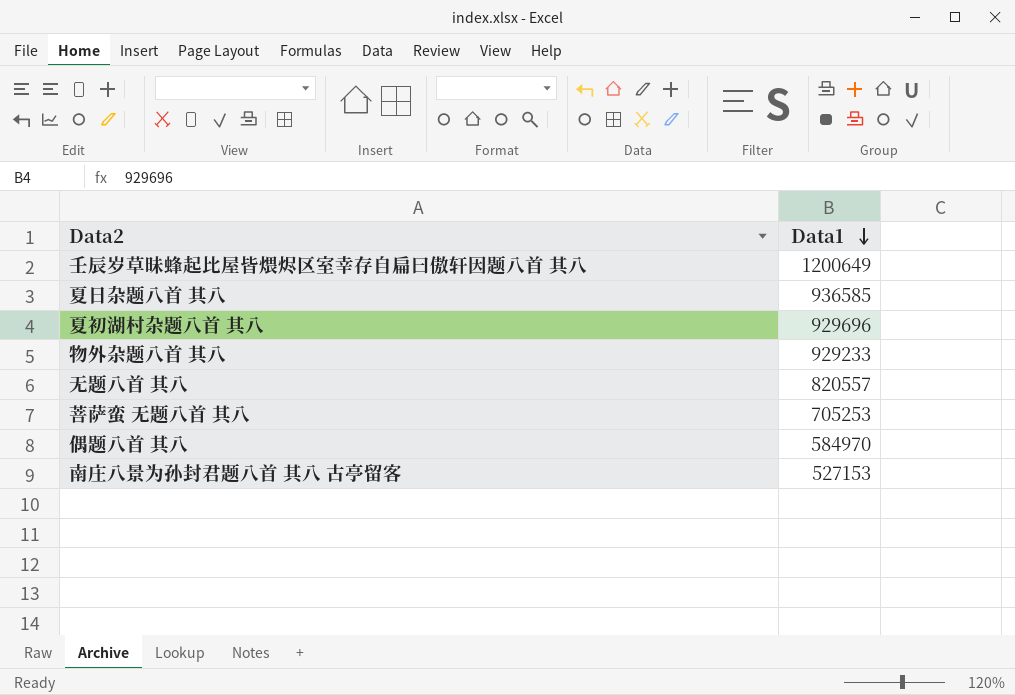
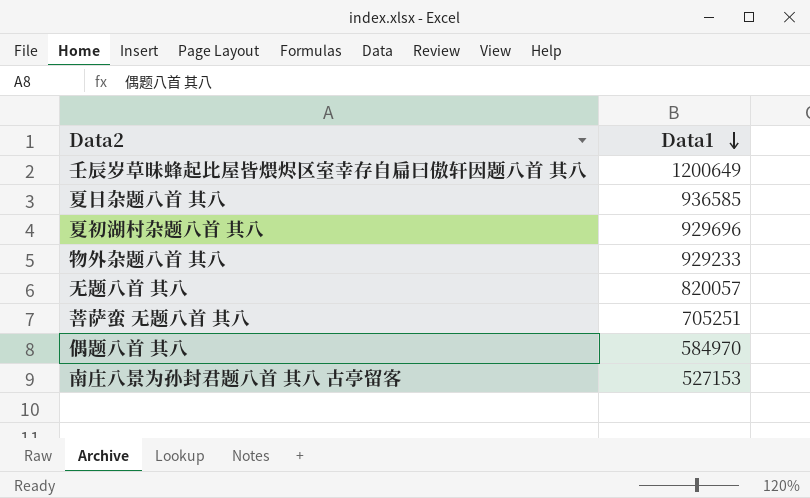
无题八首 其八 | Data1: 820557 -> 820057
菩萨蛮 无题八首 其八 | Data1: 705253 -> 705251

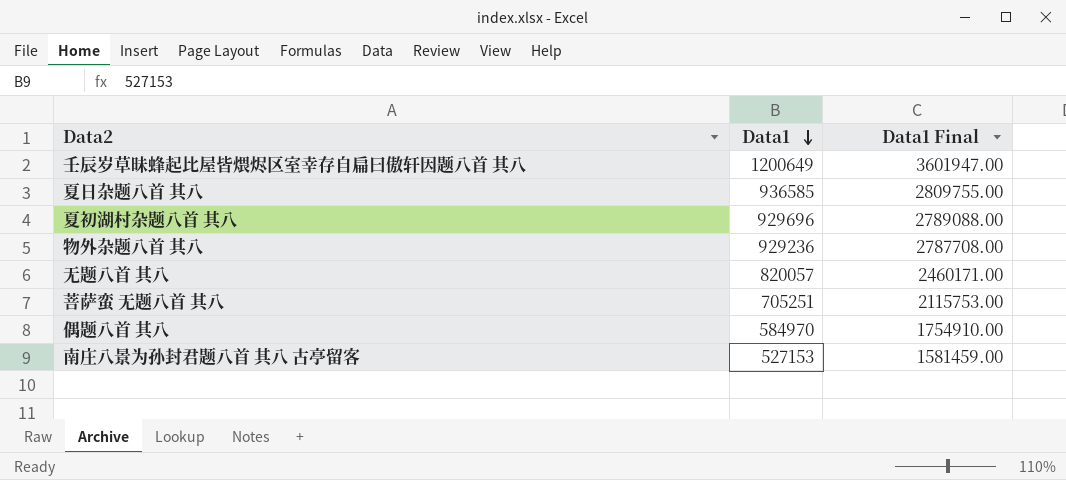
column Data1 Final | formula: none -> [Data1] * 3
物外杂题八首 其八 | Data1: 929233 -> 929236

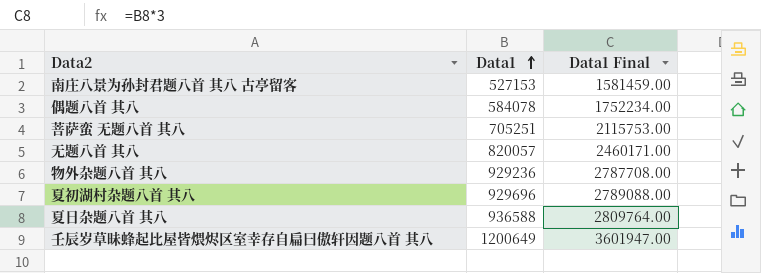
row order: Data1 descending -> Data1 ascending
偶题八首 其八 | Data1: 584970 -> 584078
偶题八首 其八 | Data1 Final: 1754910.00 -> 1752234.00
夏日杂题八首 其八 | Data1: 936585 -> 936588
夏日杂题八首 其八 | Data1 Final: 2809755.00 -> 2809764.00

